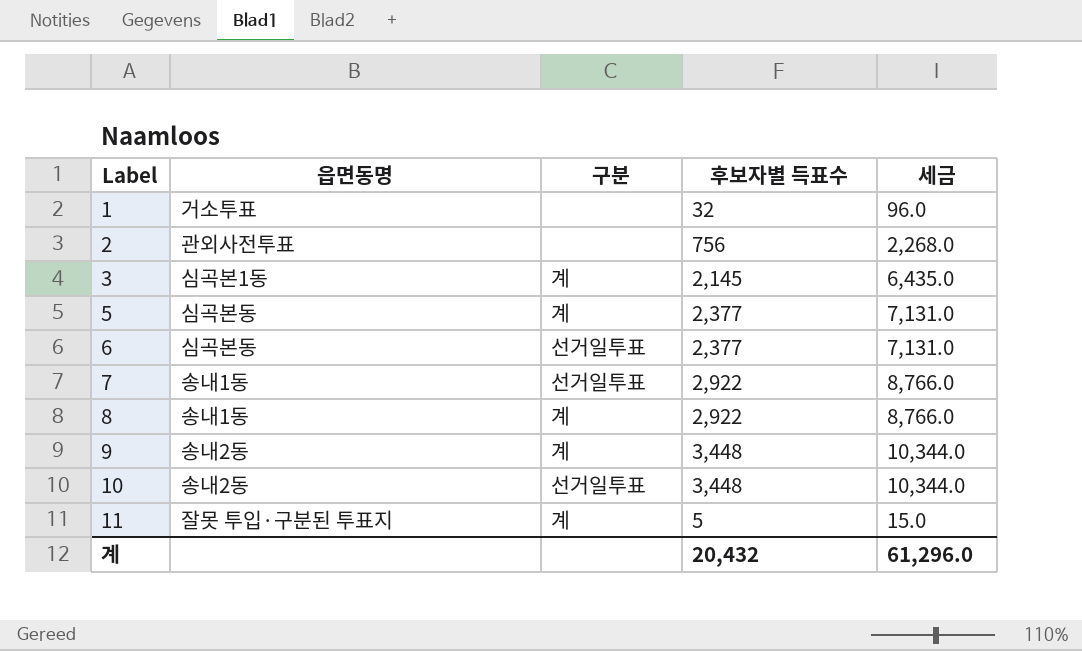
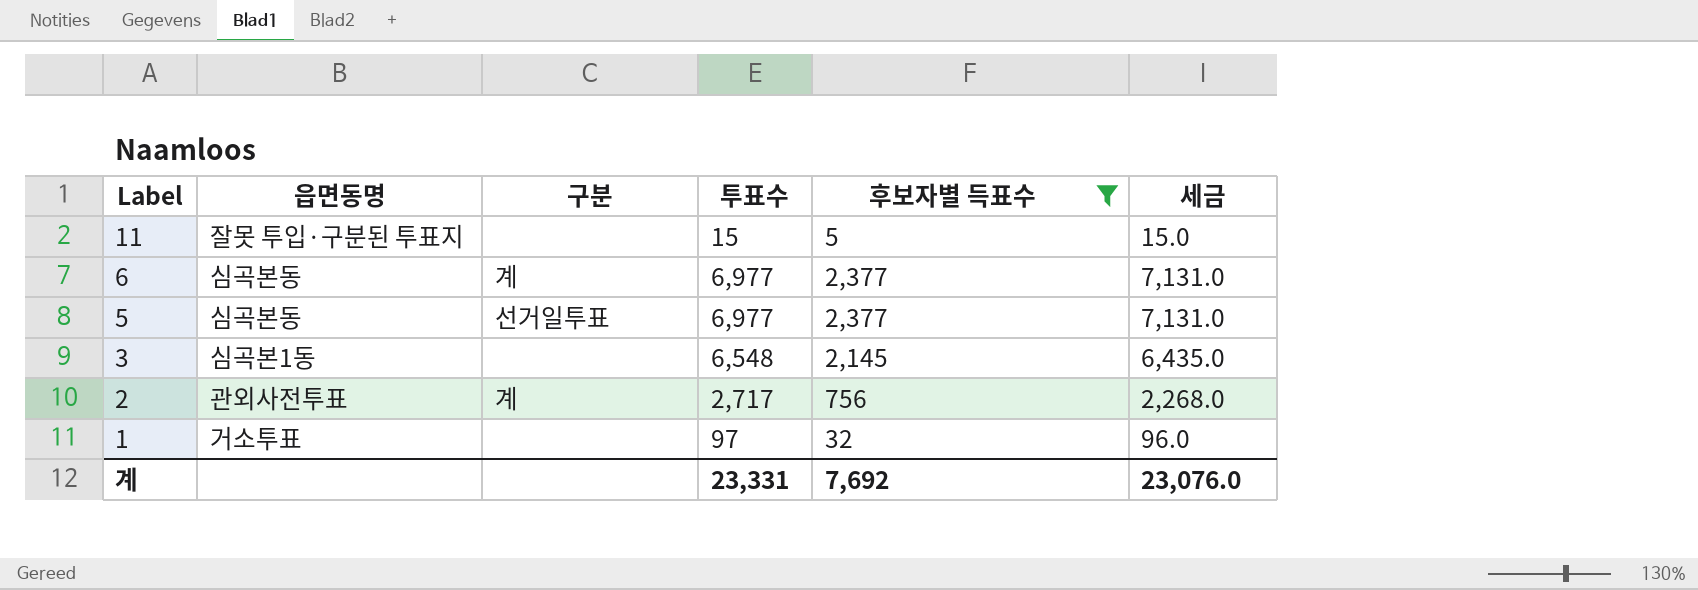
filter: none -> 후보자별 득표수 <= 2,377
row order: Label ascending -> Label descending
column 투표수 | position: none -> 4
11 | 구분: 계 -> none
6 | 구분: 선거일투표 -> 계
5 | 구분: 계 -> 선거일투표
3 | 구분: 계 -> none
2 | 구분: none -> 계
계 | 후보자별 득표수: 20,432 -> 7,692
계 | 세금: 61,296.0 -> 23,076.0

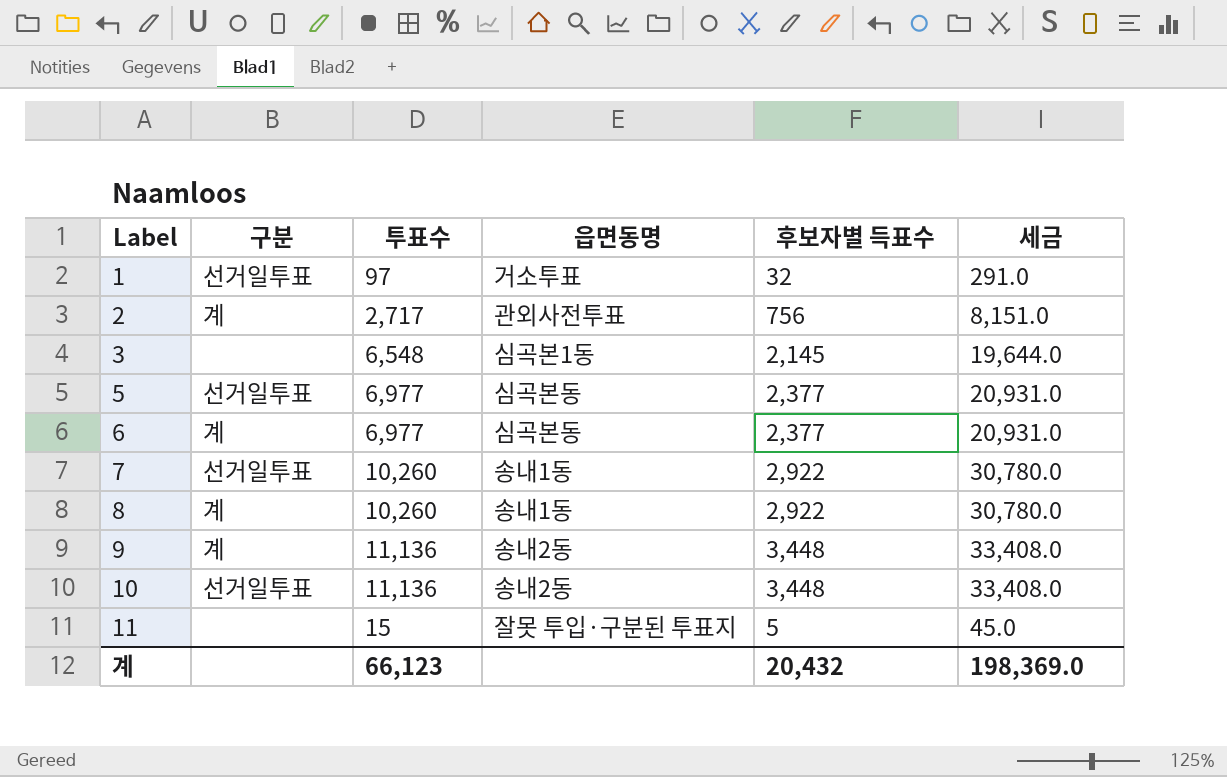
filter: 후보자별 득표수 <= 2,377 -> none
row order: Label descending -> Label ascending
column 읍면동명 | position: 2 -> 4
column 세금 | formula: [후보자별 득표수] * 3 -> [투표수] * 3
1 | 구분: none -> 선거일투표
계 | 투표수: 23,331 -> 66,123
계 | 후보자별 득표수: 7,692 -> 20,432
계 | 세금: 23,076.0 -> 198,369.0

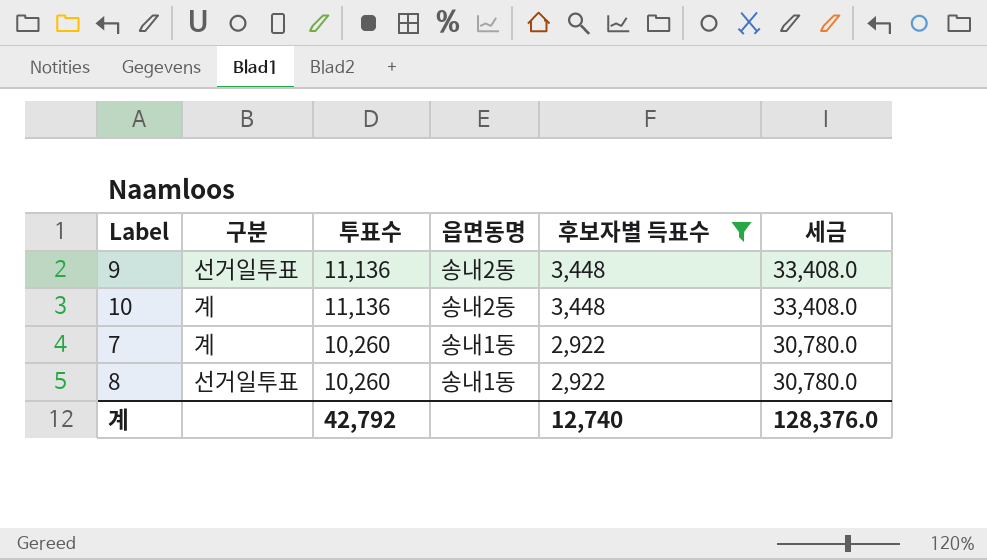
filter: none -> 후보자별 득표수 >= 2,922
row order: Label ascending -> 투표수 descending
9 | 구분: 계 -> 선거일투표
10 | 구분: 선거일투표 -> 계
7 | 구분: 선거일투표 -> 계
8 | 구분: 계 -> 선거일투표
계 | 투표수: 66,123 -> 42,792
계 | 후보자별 득표수: 20,432 -> 12,740
계 | 세금: 198,369.0 -> 128,376.0

